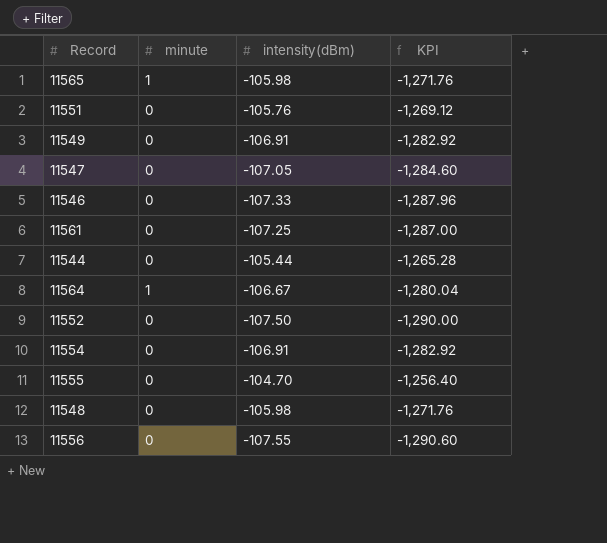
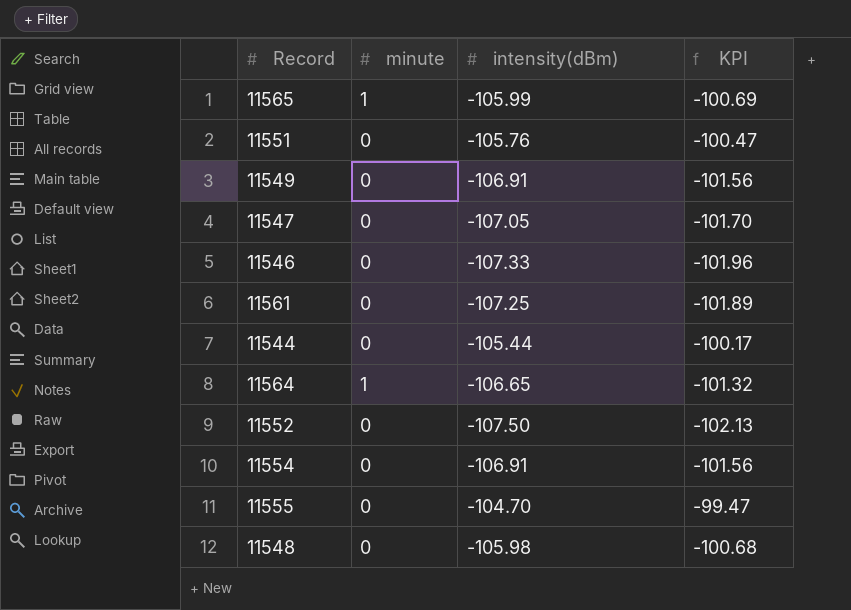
column KPI | formula: [intensity(dBm)] * 12 -> [intensity(dBm)] * 0.95
row 11556: 0 | -107.55 | -1,290.60 -> none
11565 | intensity(dBm): -105.98 -> -105.99
11564 | intensity(dBm): -106.67 -> -106.65

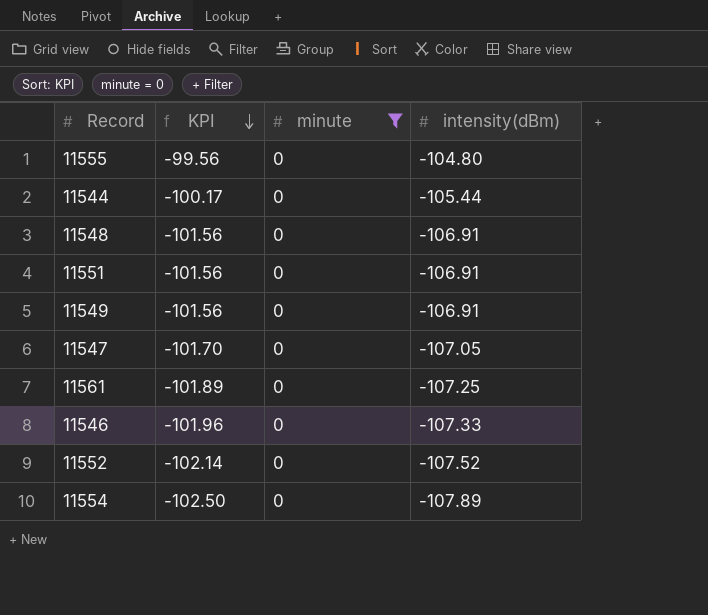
filter: none -> minute = 0
row order: none -> KPI descending
column KPI | position: 4 -> 2
11555 | KPI: -99.47 -> -99.56
11555 | intensity(dBm): -104.70 -> -104.80
11548 | KPI: -100.68 -> -101.56
11548 | intensity(dBm): -105.98 -> -106.91
11551 | KPI: -100.47 -> -101.56
11551 | intensity(dBm): -105.76 -> -106.91
11552 | KPI: -102.13 -> -102.14
11552 | intensity(dBm): -107.50 -> -107.52
11554 | KPI: -101.56 -> -102.50
11554 | intensity(dBm): -106.91 -> -107.89

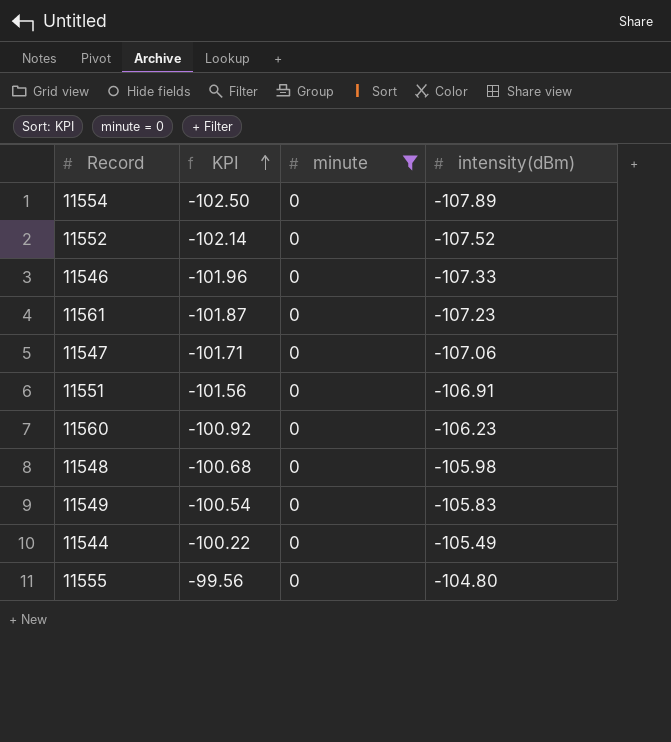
row order: KPI descending -> KPI ascending
11561 | KPI: -101.89 -> -101.87
11561 | intensity(dBm): -107.25 -> -107.23
11547 | KPI: -101.70 -> -101.71
11547 | intensity(dBm): -107.05 -> -107.06
row 11560: none -> -100.92 | 0 | -106.23
11548 | KPI: -101.56 -> -100.68
11548 | intensity(dBm): -106.91 -> -105.98
11549 | KPI: -101.56 -> -100.54
11549 | intensity(dBm): -106.91 -> -105.83
11544 | KPI: -100.17 -> -100.22
11544 | intensity(dBm): -105.44 -> -105.49

